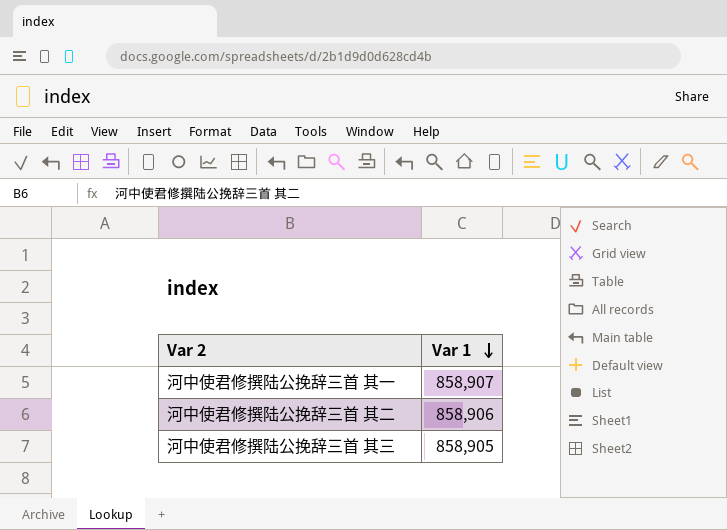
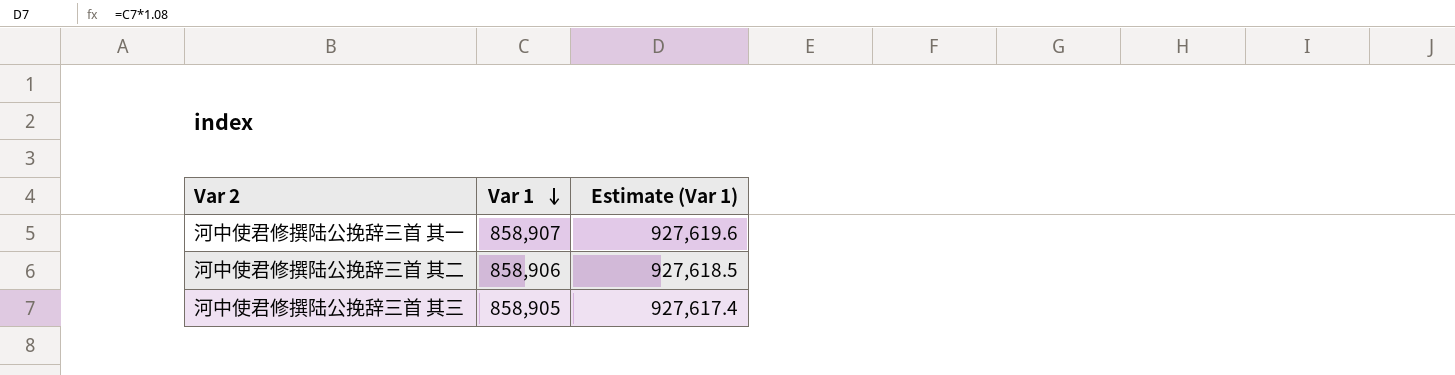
column Estimate (Var 1) | formula: none -> [Var 1] * 1.08

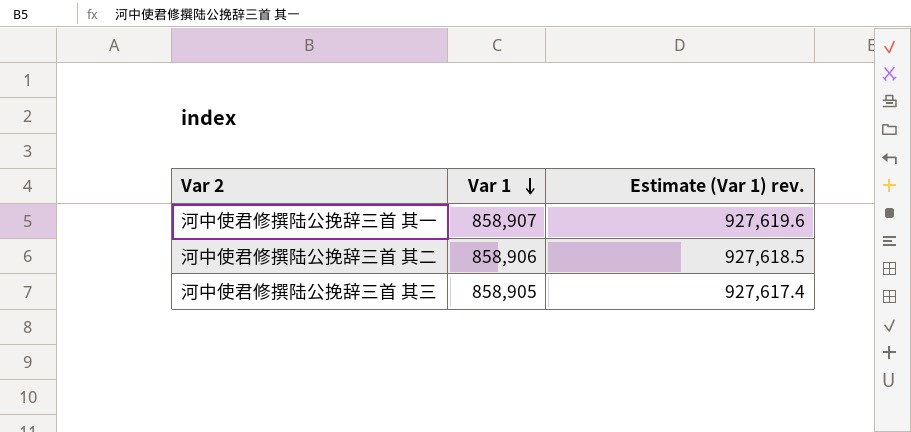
column name: Estimate (Var 1) -> Estimate (Var 1) rev.

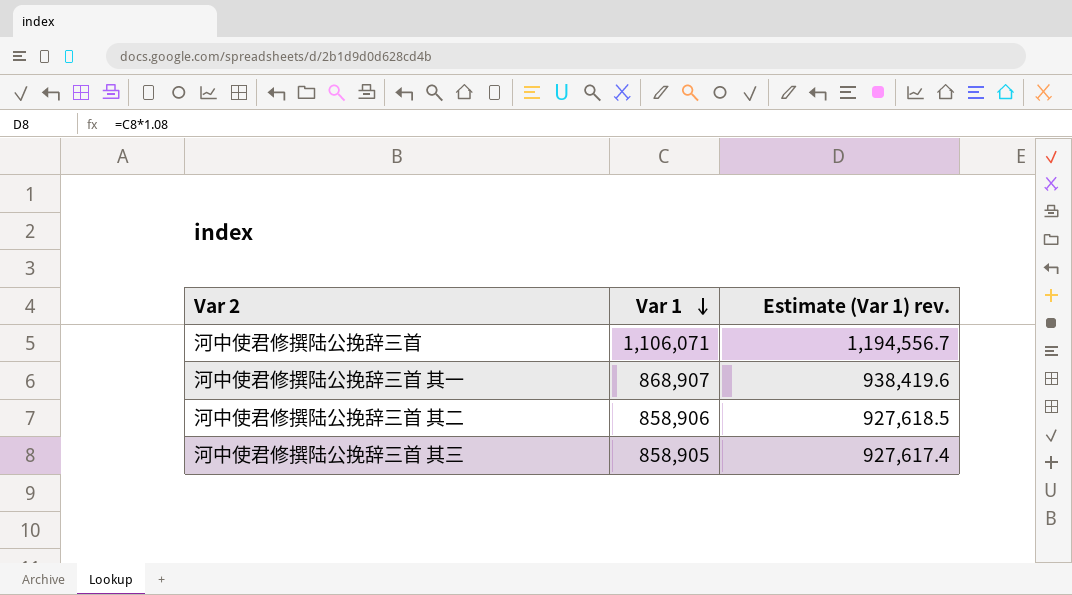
row 河中使君修撰陆公挽辞三首: none -> 1,106,071 | 1,194,556.7
河中使君修撰陆公挽辞三首 其一 | Var 1: 858,907 -> 868,907
河中使君修撰陆公挽辞三首 其一 | Estimate (Var 1) rev.: 927,619.6 -> 938,419.6

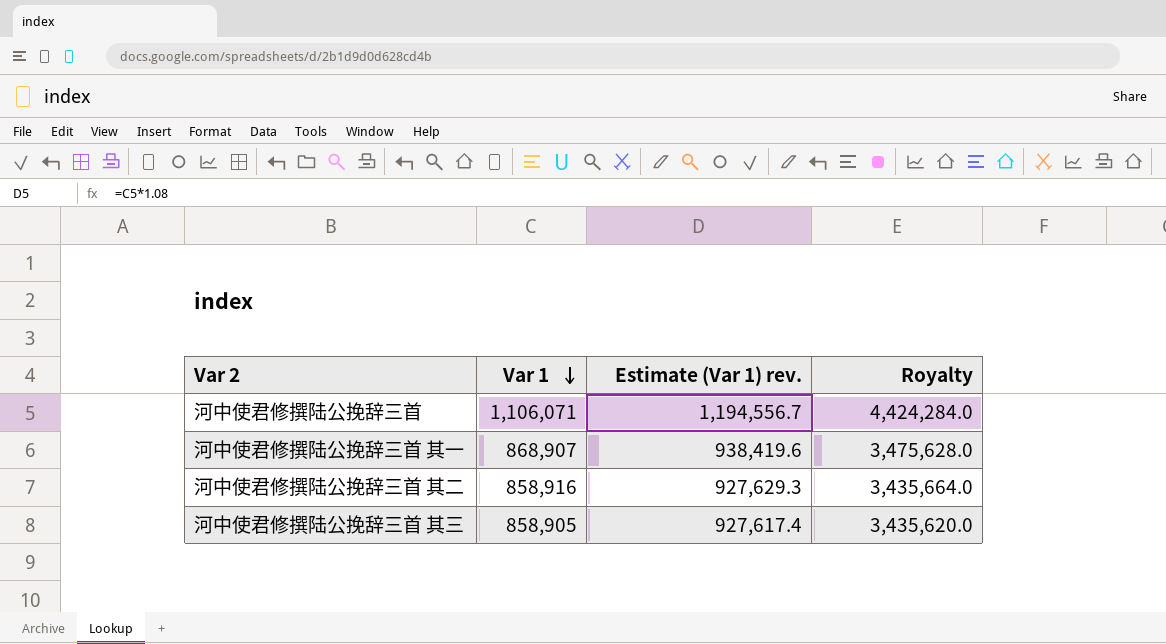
column Royalty | formula: none -> [Var 1] * 4
河中使君修撰陆公挽辞三首 其二 | Var 1: 858,906 -> 858,916
河中使君修撰陆公挽辞三首 其二 | Estimate (Var 1) rev.: 927,618.5 -> 927,629.3

